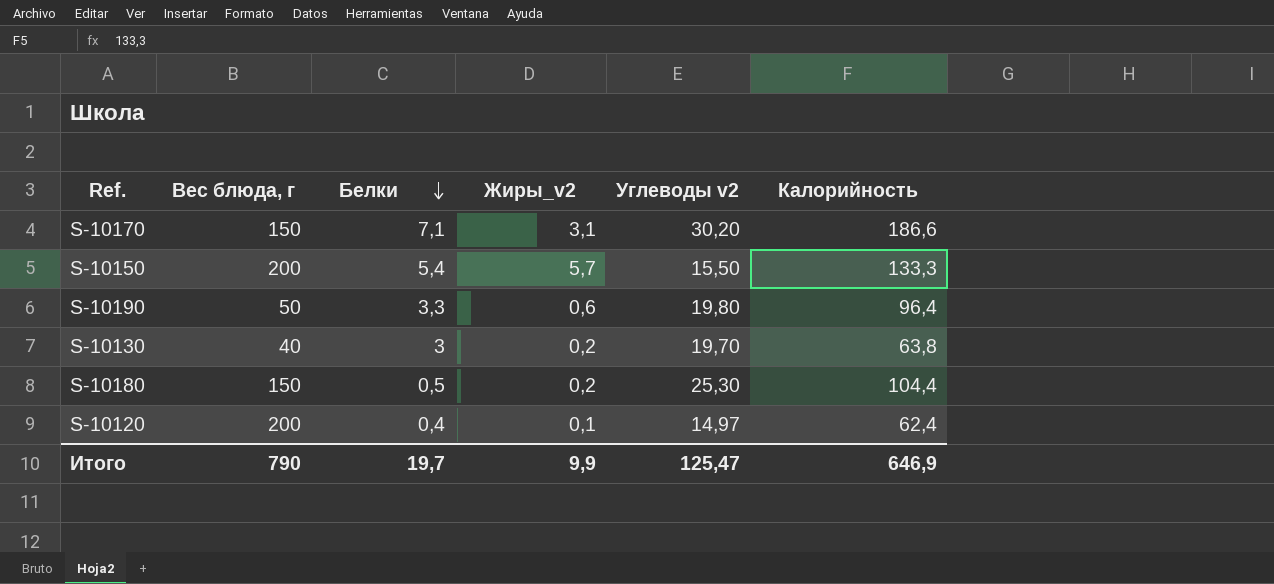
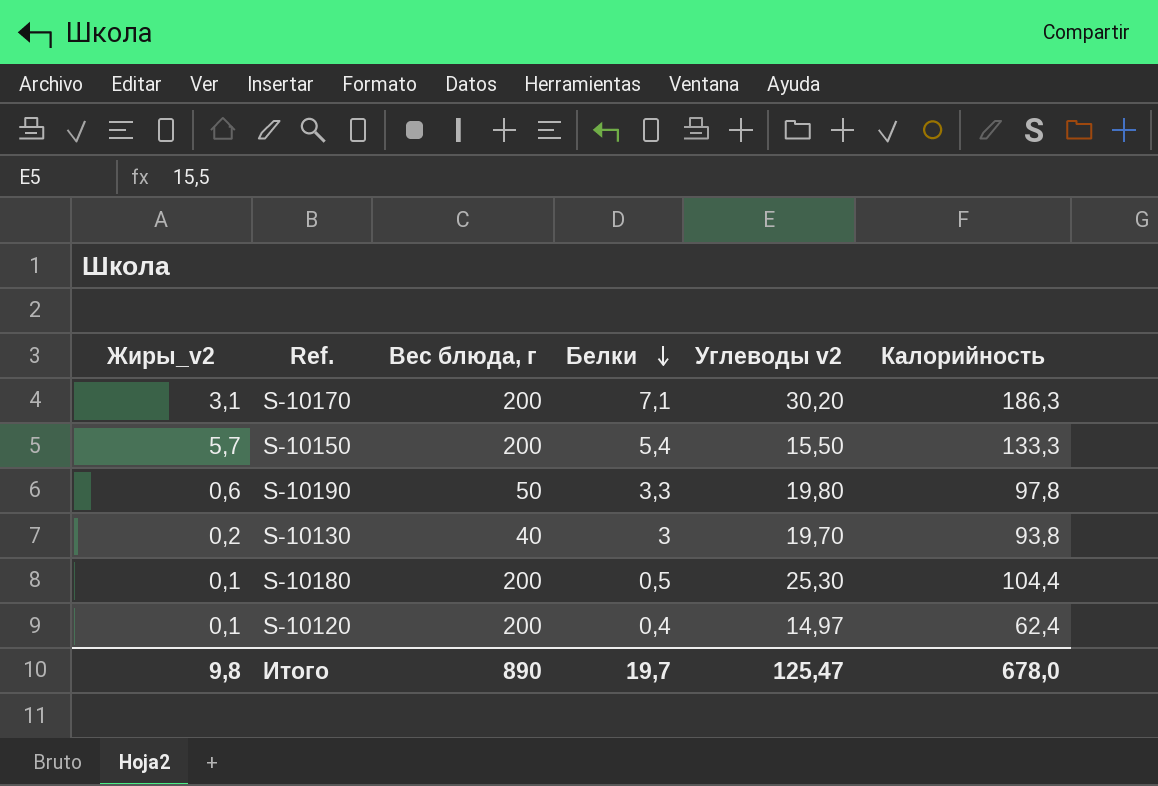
column Жиры_v2 | position: 4 -> 1
S-10170 | Вес блюда, г: 150 -> 200
S-10170 | Калорийность: 186,6 -> 186,3
S-10190 | Калорийность: 96,4 -> 97,8
S-10130 | Калорийность: 63,8 -> 93,8
S-10180 | Жиры_v2: 0,2 -> 0,1
S-10180 | Вес блюда, г: 150 -> 200
Итого | Жиры_v2: 9,9 -> 9,8
Итого | Вес блюда, г: 790 -> 890
Итого | Калорийность: 646,9 -> 678,0

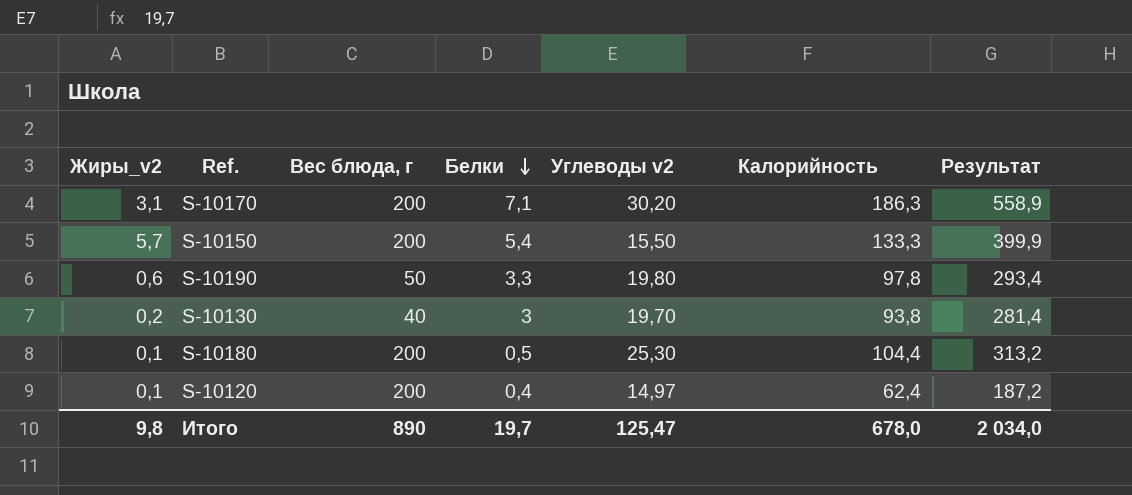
column Результат | formula: none -> [Калорийность] * 3

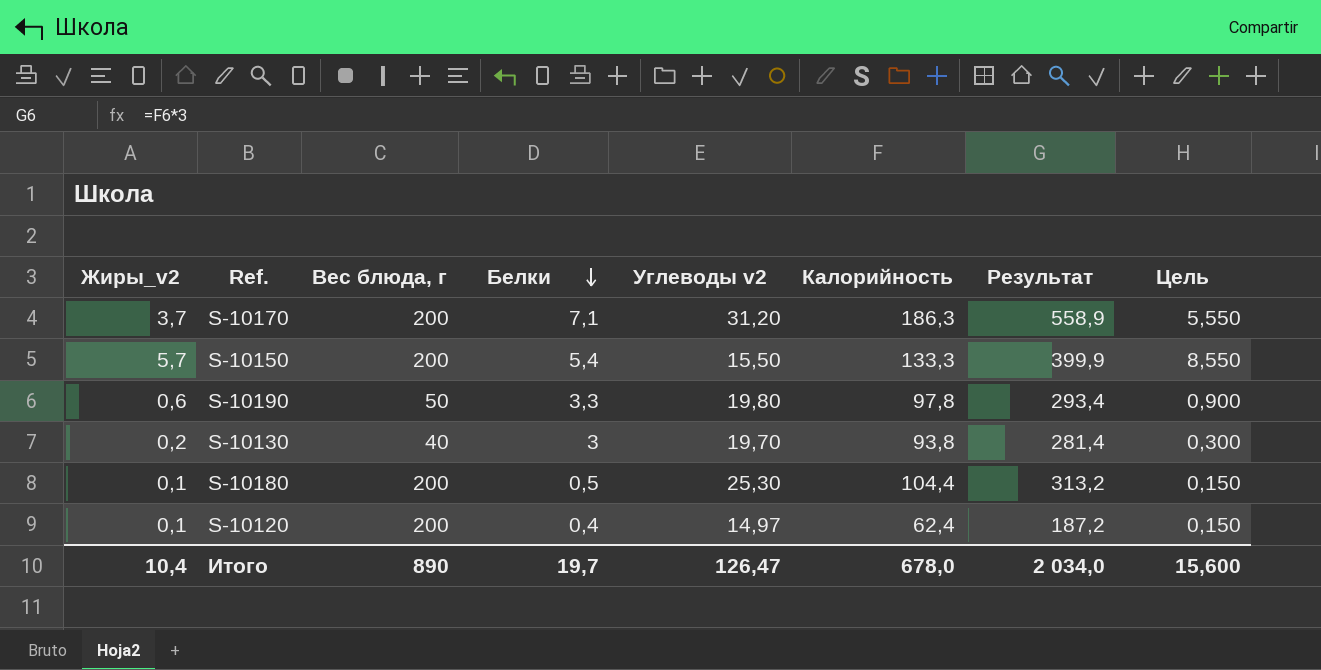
column Цель | formula: none -> [Жиры_v2] * 1,5
S-10170 | Жиры_v2: 3,1 -> 3,7
S-10170 | Углеводы v2: 30,20 -> 31,20
Итого | Жиры_v2: 9,8 -> 10,4
Итого | Углеводы v2: 125,47 -> 126,47

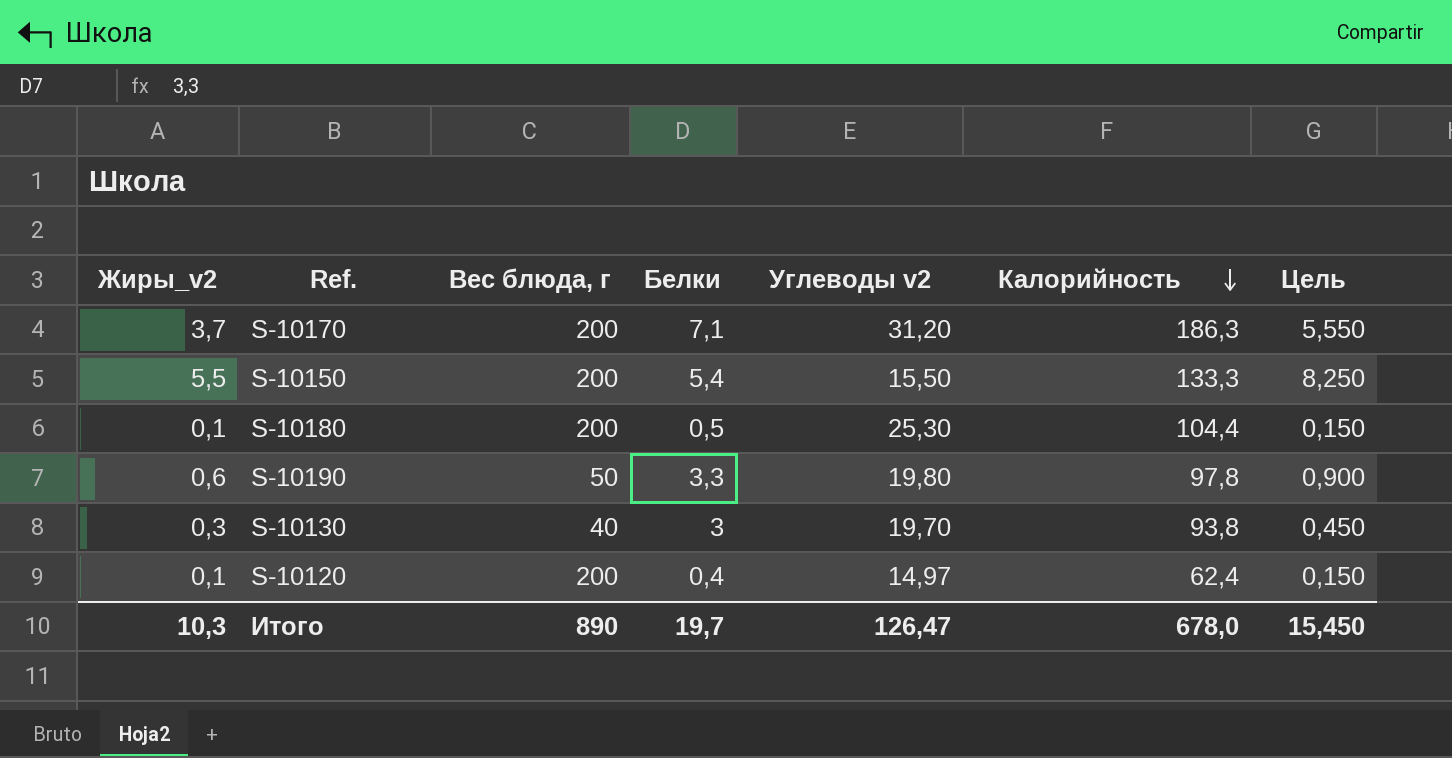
row order: Белки descending -> Калорийность descending
column Результат | formula: [Калорийность] * 3 -> none
S-10150 | Жиры_v2: 5,7 -> 5,5
S-10150 | Цель: 8,550 -> 8,250
S-10130 | Жиры_v2: 0,2 -> 0,3
S-10130 | Цель: 0,300 -> 0,450
Итого | Жиры_v2: 10,4 -> 10,3
Итого | Цель: 15,600 -> 15,450

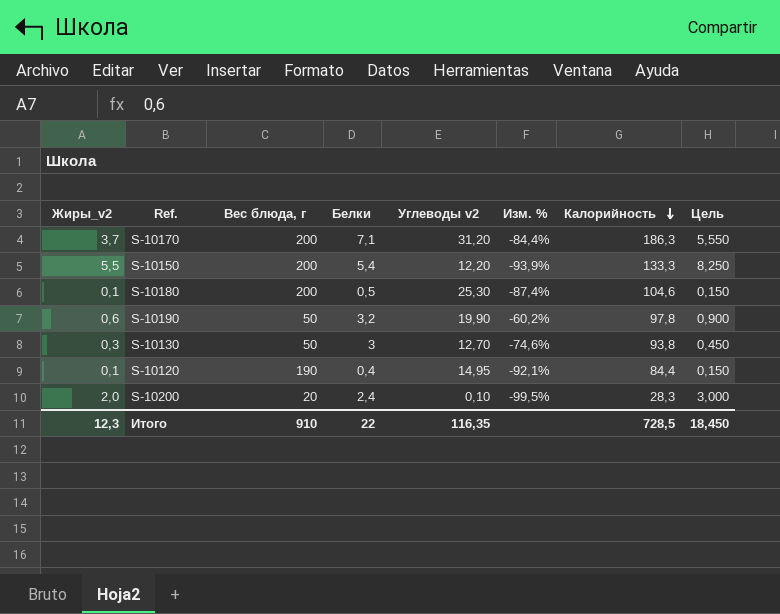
column Изм. % | formula: none -> ([Углеводы v2] - [Вес блюда, г]) / [Вес блюда, г]
S-10150 | Углеводы v2: 15,50 -> 12,20
S-10180 | Калорийность: 104,4 -> 104,6
S-10190 | Белки: 3,3 -> 3,2
S-10190 | Углеводы v2: 19,80 -> 19,90
S-10130 | Вес блюда, г: 40 -> 50
S-10130 | Углеводы v2: 19,70 -> 12,70
S-10120 | Вес блюда, г: 200 -> 190
S-10120 | Углеводы v2: 14,97 -> 14,95
S-10120 | Калорийность: 62,4 -> 84,4
row S-10200: none -> 2,0 | 20 | 2,4 | 0,10 | -99,5% | 28,3 | 3,000
Итого | Жиры_v2: 10,3 -> 12,3
Итого | Вес блюда, г: 890 -> 910
Итого | Белки: 19,7 -> 22
Итого | Углеводы v2: 126,47 -> 116,35
Итого | Калорийность: 678,0 -> 728,5
Итого | Цель: 15,450 -> 18,450

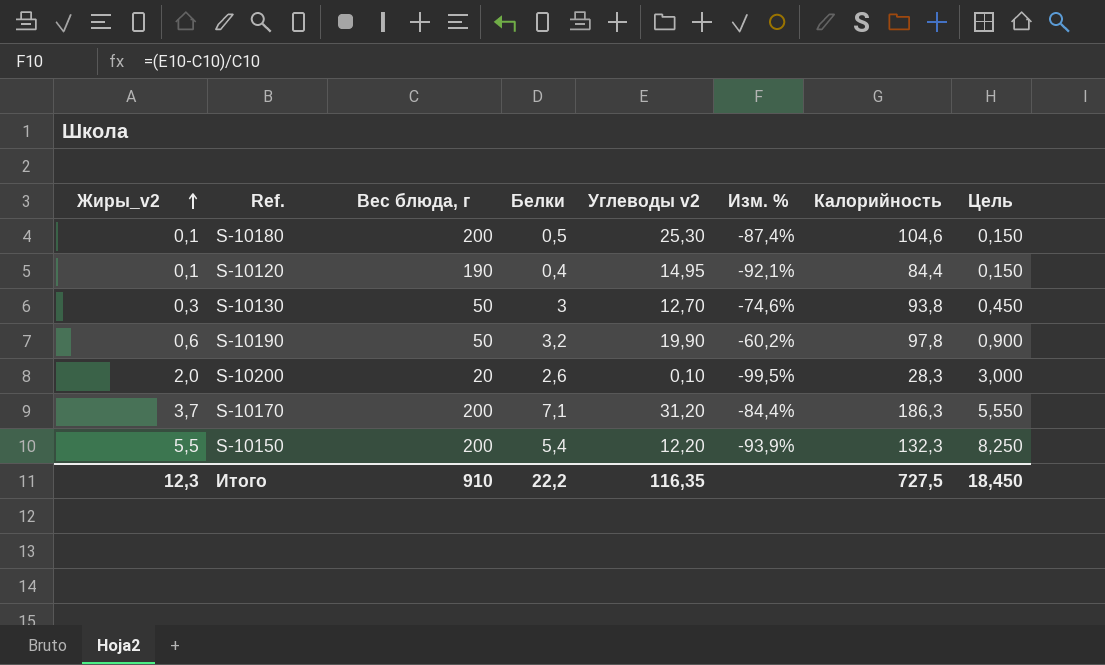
row order: Калорийность descending -> Жиры_v2 ascending
S-10200 | Белки: 2,4 -> 2,6
S-10150 | Калорийность: 133,3 -> 132,3
Итого | Белки: 22 -> 22,2
Итого | Калорийность: 728,5 -> 727,5

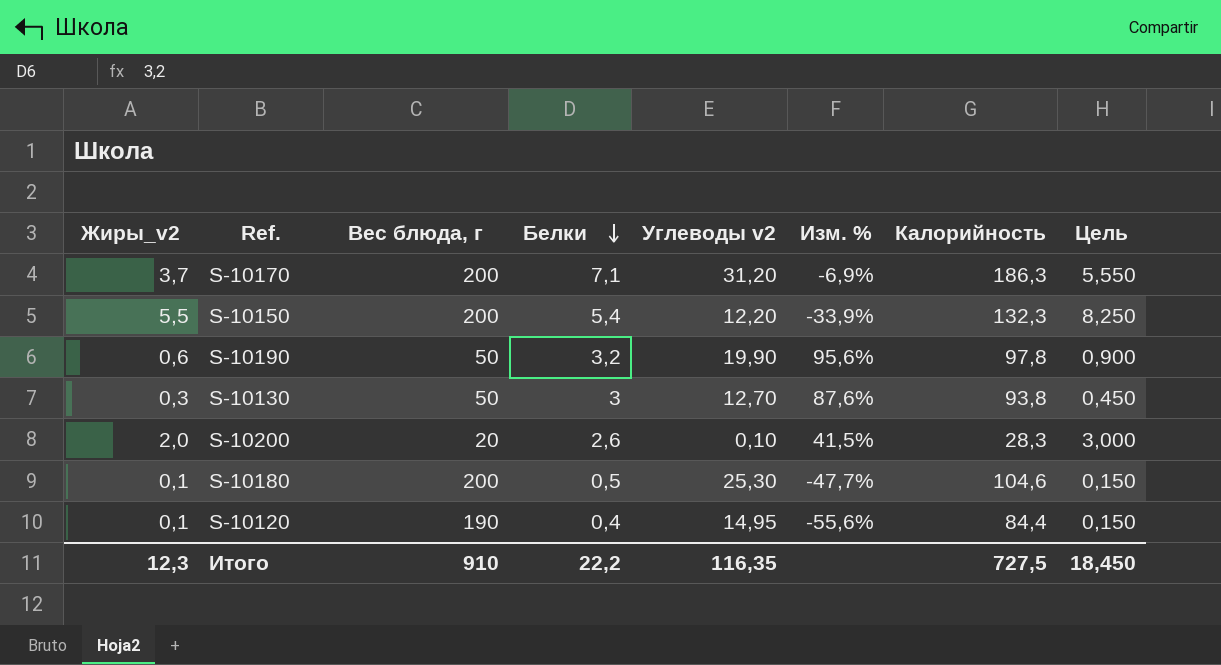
row order: Жиры_v2 ascending -> Белки descending
column Изм. % | formula: ([Углеводы v2] - [Вес блюда, г]) / [Вес блюда, г] -> ([Калорийность] - [Вес блюда, г]) / [Вес блюда, г]

